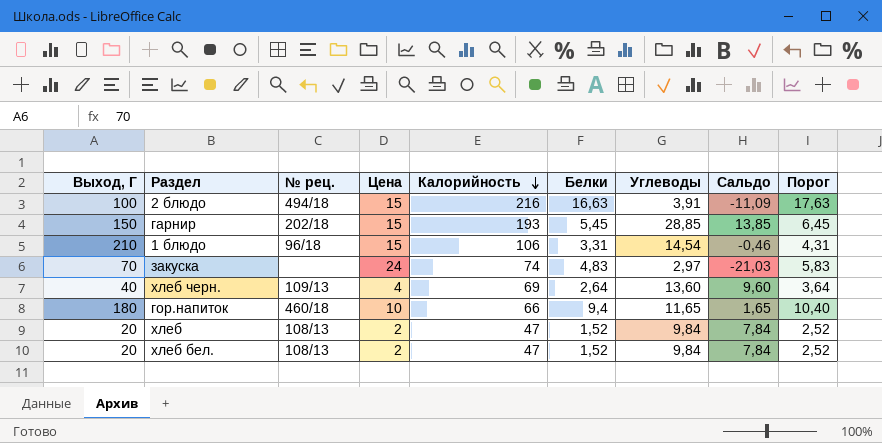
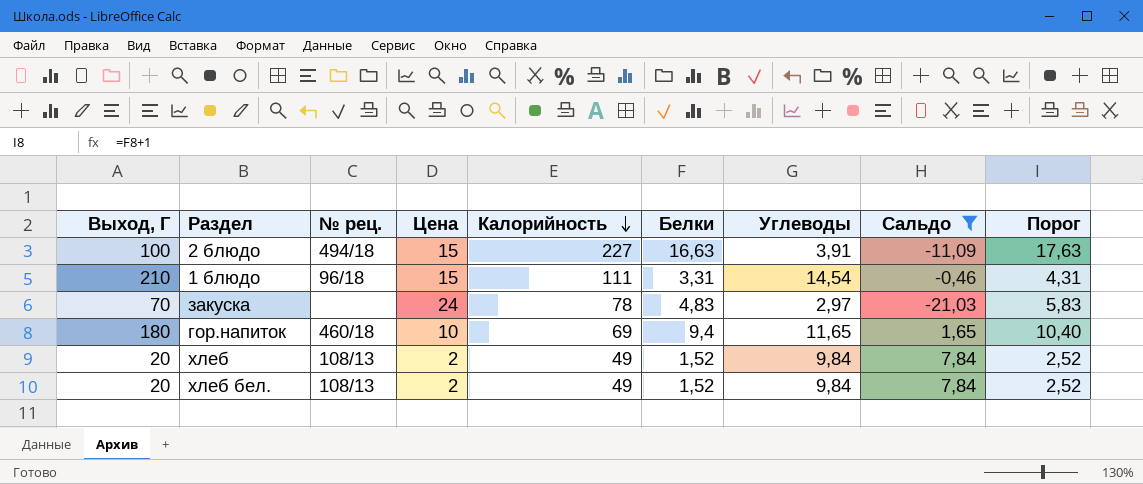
filter: none -> Сальдо <= 7,84
2 блюдо | Калорийность: 216 -> 227
1 блюдо | Калорийность: 106 -> 111
закуска | Калорийность: 74 -> 78
гор.напиток | Калорийность: 66 -> 69
хлеб | Калорийность: 47 -> 49
хлеб бел. | Калорийность: 47 -> 49

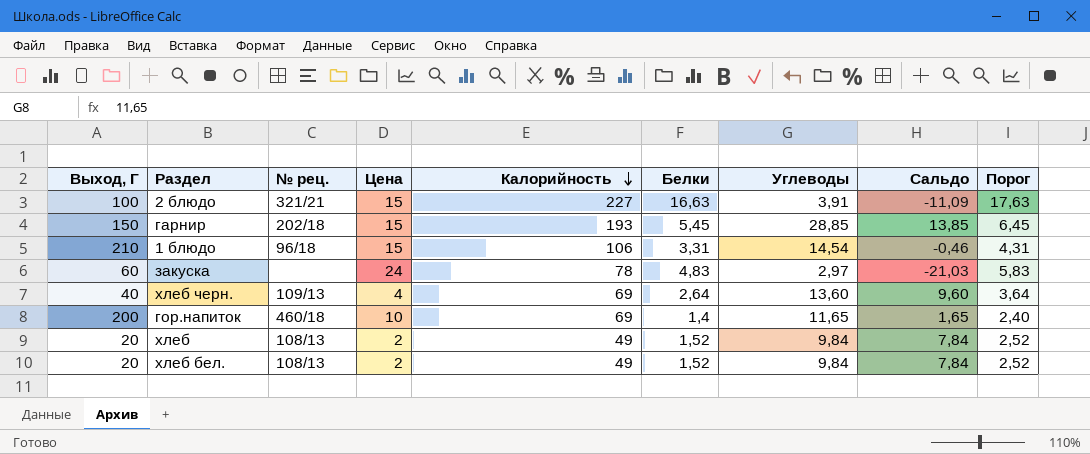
filter: Сальдо <= 7,84 -> none
2 блюдо | № рец.: 494/18 -> 321/21
1 блюдо | Калорийность: 111 -> 106
закуска | Выход, Г: 70 -> 60
гор.напиток | Выход, Г: 180 -> 200
гор.напиток | Белки: 9,4 -> 1,4
гор.напиток | Порог: 10,40 -> 2,40

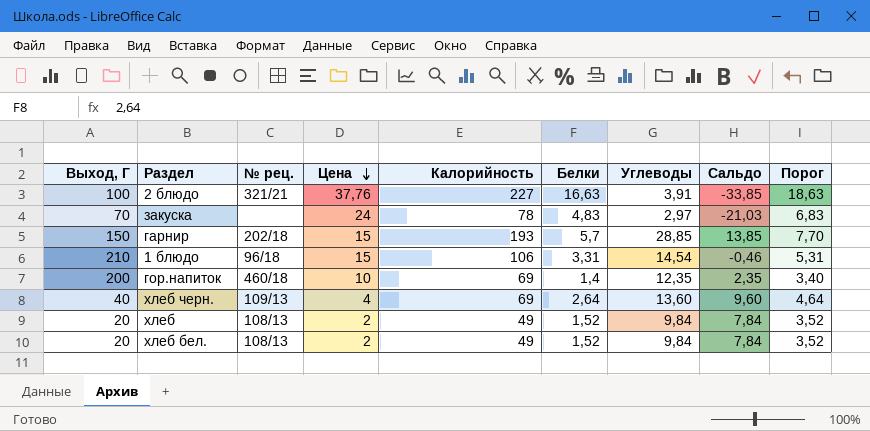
row order: Калорийность descending -> Цена descending
column Порог | formula: [Белки] + 1 -> [Белки] + 2
2 блюдо | Цена: 15 -> 37,76
2 блюдо | Сальдо: -11,09 -> -33,85
закуска | Выход, Г: 60 -> 70
гарнир | Белки: 5,45 -> 5,7
гор.напиток | Углеводы: 11,65 -> 12,35
гор.напиток | Сальдо: 1,65 -> 2,35

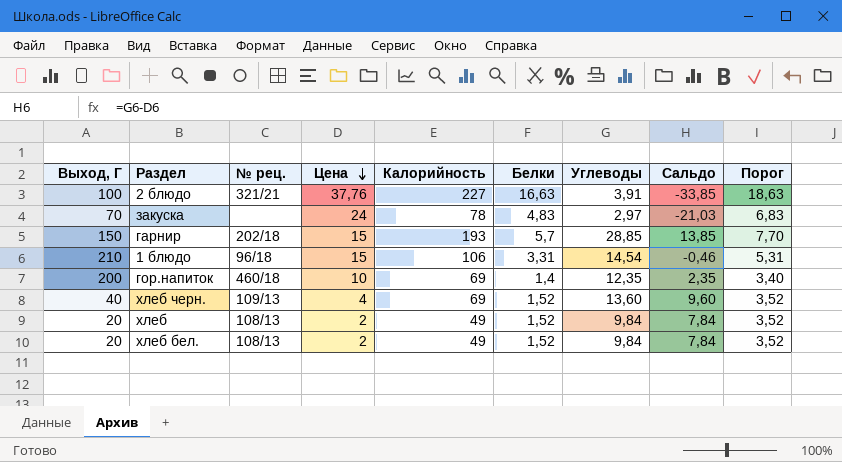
хлеб черн. | Белки: 2,64 -> 1,52
хлеб черн. | Порог: 4,64 -> 3,52

